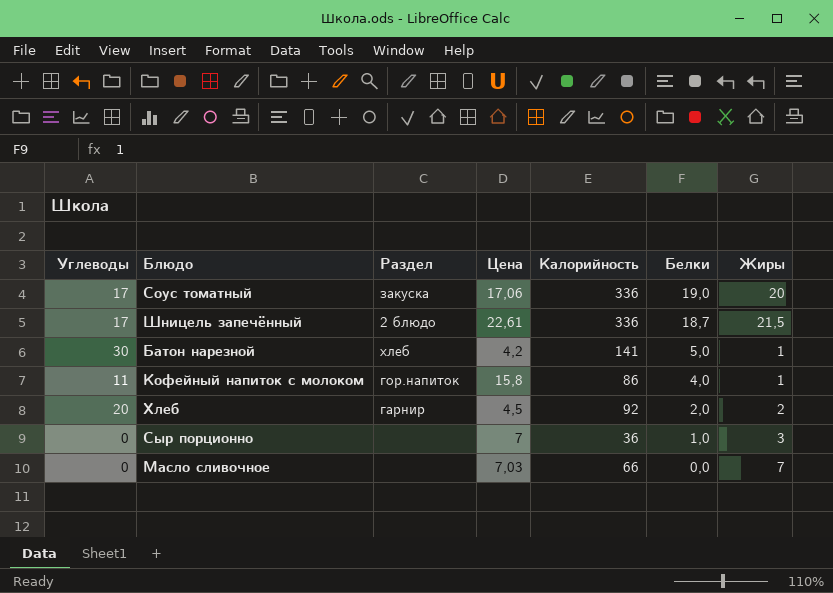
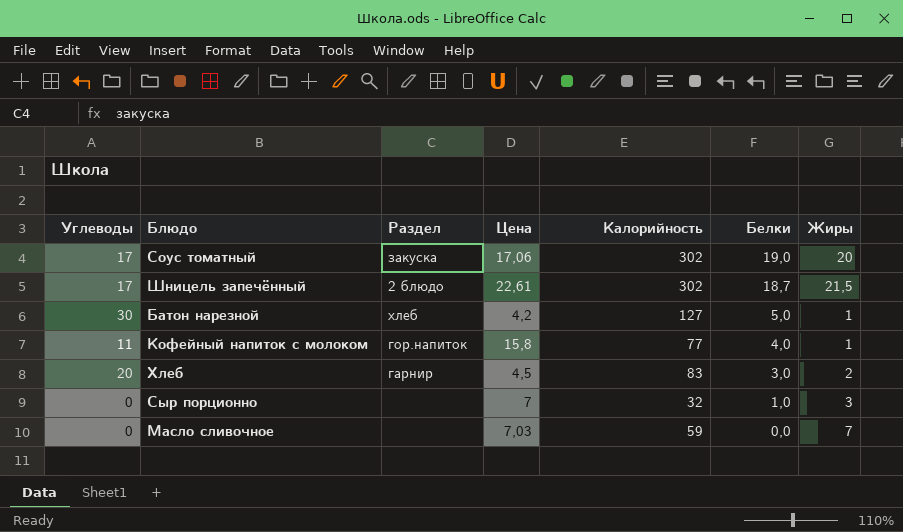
Соус томатный | Калорийность: 336 -> 302
Шницель запечённый | Калорийность: 336 -> 302
Батон нарезной | Калорийность: 141 -> 127
Кофейный напиток с молоком | Калорийность: 86 -> 77
Хлеб | Калорийность: 92 -> 83
Хлеб | Белки: 2,0 -> 3,0
Сыр порционно | Калорийность: 36 -> 32
Масло сливочное | Калорийность: 66 -> 59

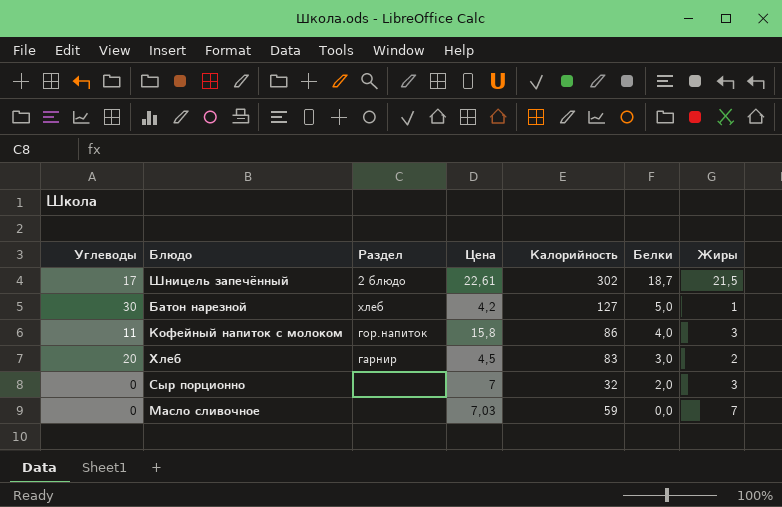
row Соус томатный: 17 | закуска | 17,06 | 302 | 19,0 | 20 -> none
Кофейный напиток с молоком | Калорийность: 77 -> 86
Кофейный напиток с молоком | Жиры: 1 -> 3
Сыр порционно | Белки: 1,0 -> 2,0

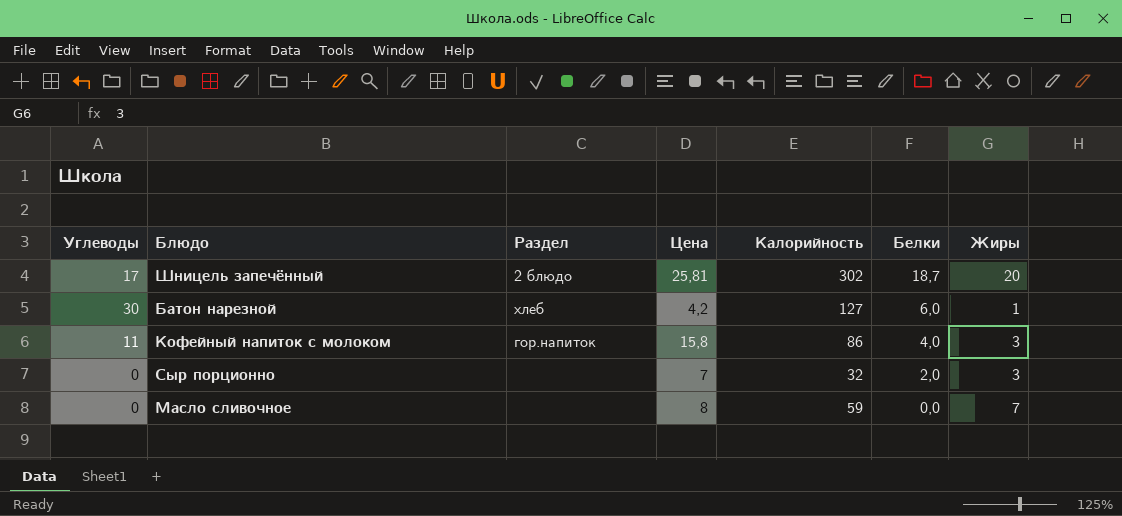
row Хлеб: 20 | гарнир | 4,5 | 83 | 3,0 | 2 -> none
Шницель запечённый | Цена: 22,61 -> 25,81
Шницель запечённый | Жиры: 21,5 -> 20
Батон нарезной | Белки: 5,0 -> 6,0
Масло сливочное | Цена: 7,03 -> 8

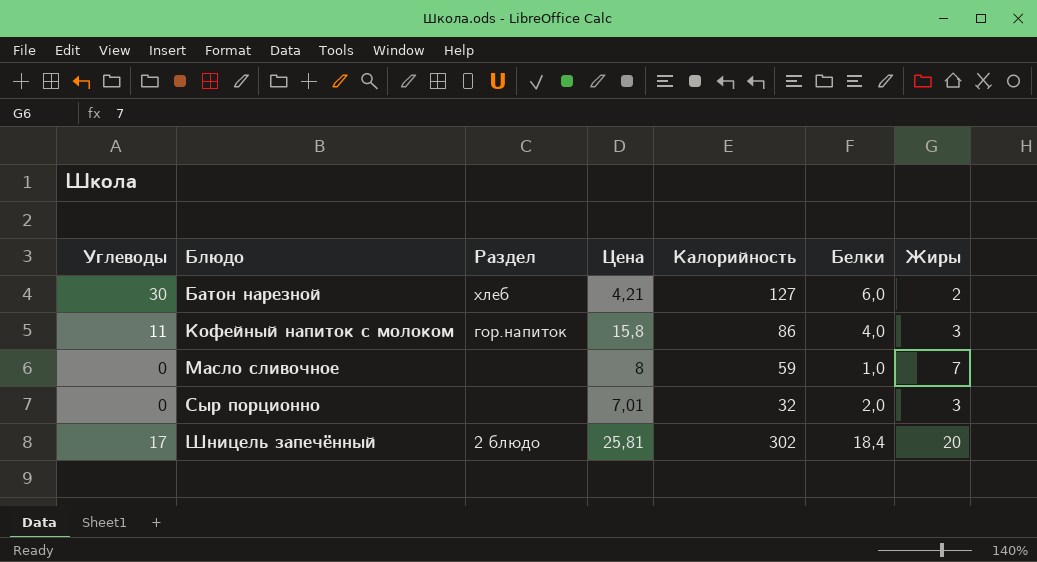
row order: Белки descending -> Блюдо ascending
Батон нарезной | Цена: 4,2 -> 4,21
Батон нарезной | Жиры: 1 -> 2
Масло сливочное | Белки: 0,0 -> 1,0
Сыр порционно | Цена: 7 -> 7,01
Шницель запечённый | Белки: 18,7 -> 18,4

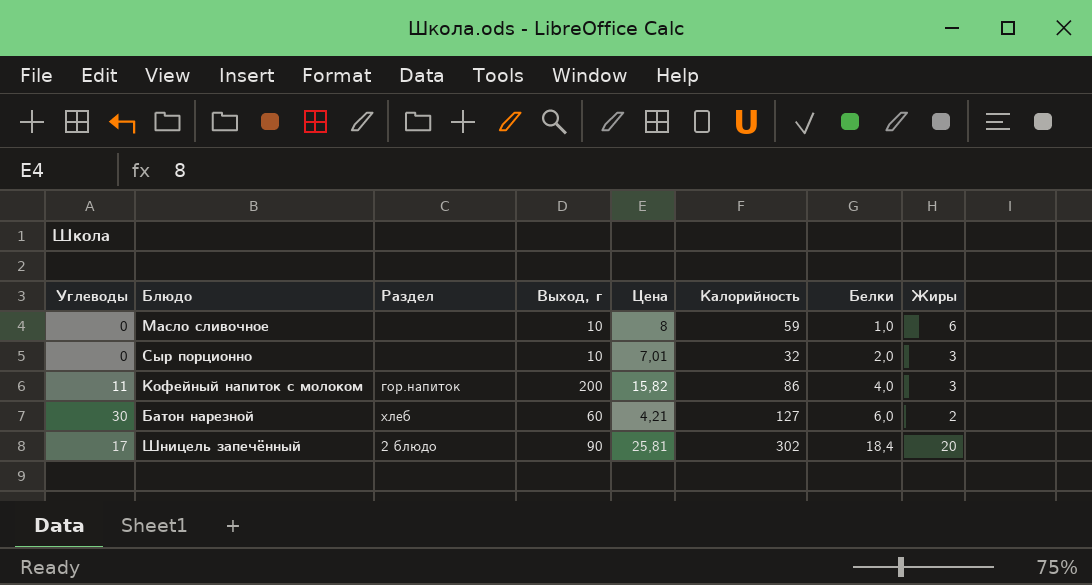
row order: Блюдо ascending -> Белки ascending
column Выход, г | position: none -> 4
Масло сливочное | Жиры: 7 -> 6
Кофейный напиток с молоком | Цена: 15,8 -> 15,82

